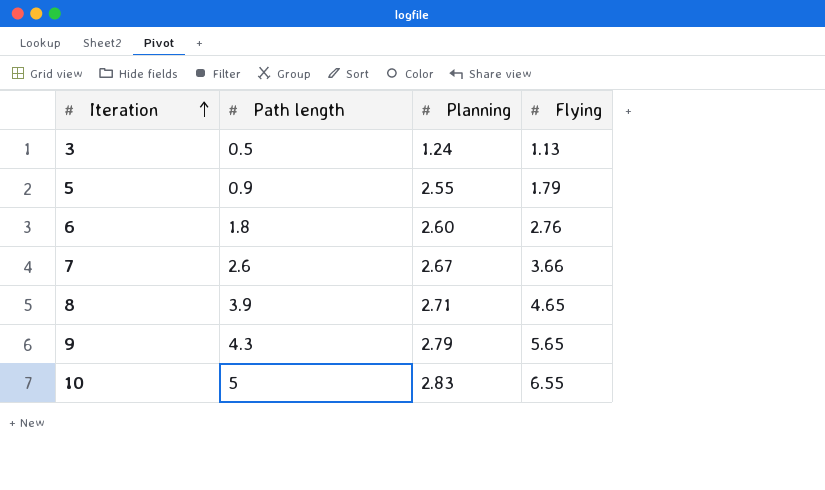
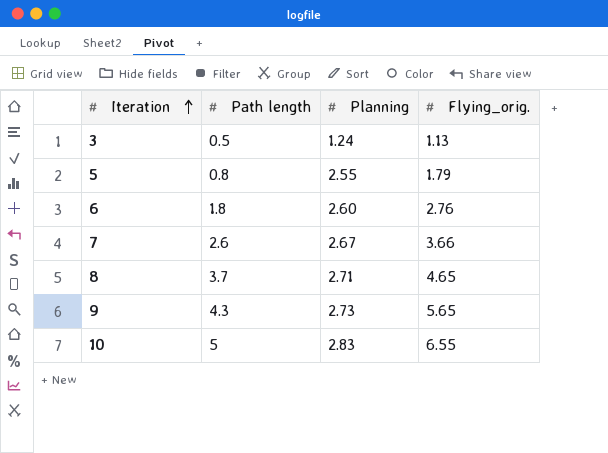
column name: Flying -> Flying_orig.
5 | Path length: 0.9 -> 0.8
8 | Path length: 3.9 -> 3.7
9 | Planning: 2.79 -> 2.73

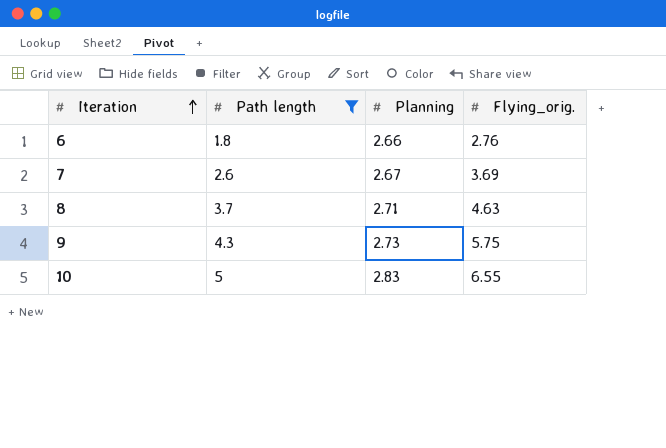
filter: none -> Path length >= 1.8
6 | Planning: 2.60 -> 2.66
7 | Flying_orig.: 3.66 -> 3.69
8 | Flying_orig.: 4.65 -> 4.63
9 | Flying_orig.: 5.65 -> 5.75

